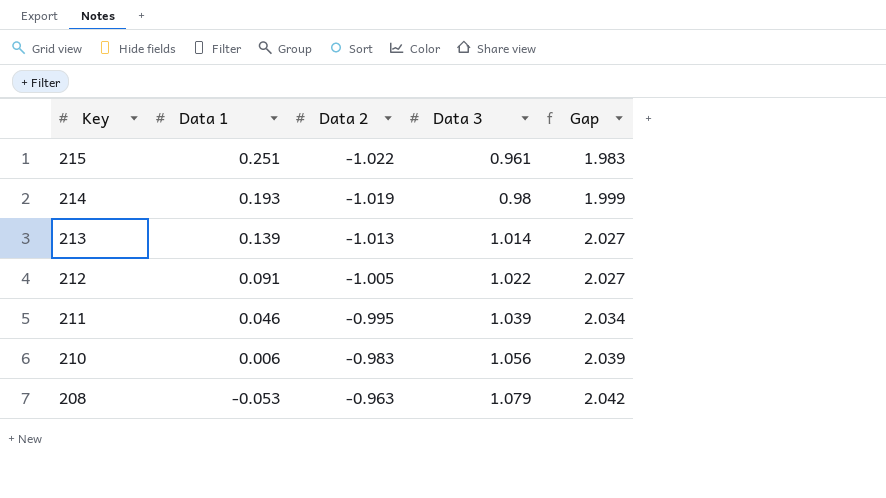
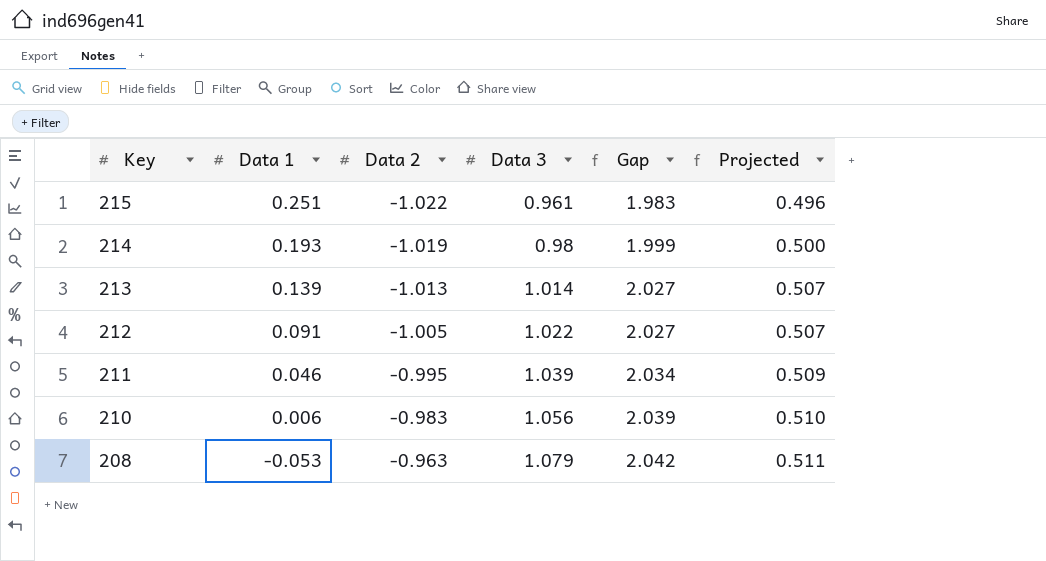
column Projected | formula: none -> [Gap] * 0.25

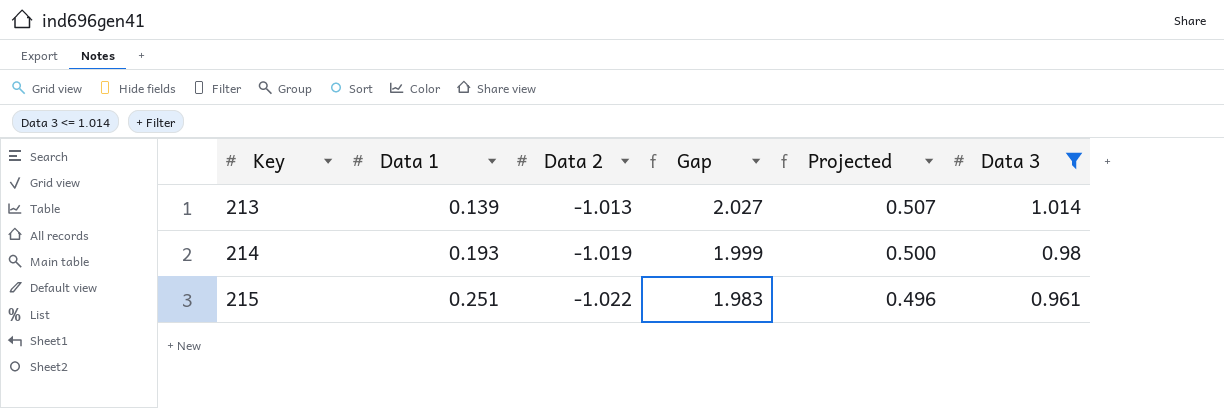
filter: none -> Data 3 <= 1.014
row order: Key descending -> Key ascending
column Data 3 | position: 4 -> 6

